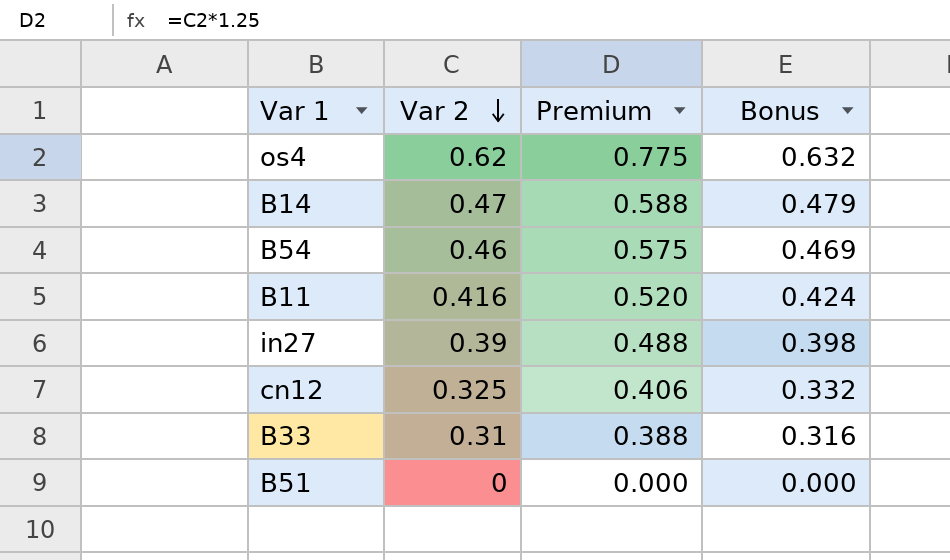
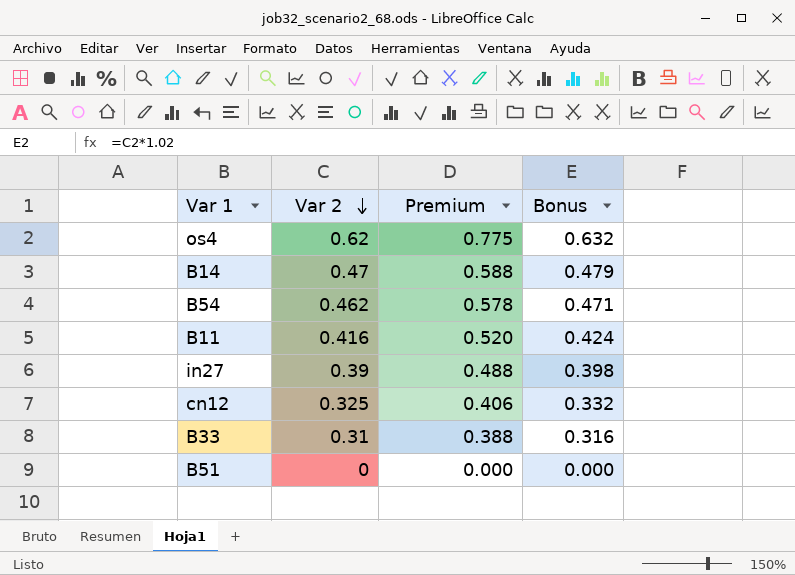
B54 | Var 2: 0.46 -> 0.462
B54 | Premium: 0.575 -> 0.578
B54 | Bonus: 0.469 -> 0.471

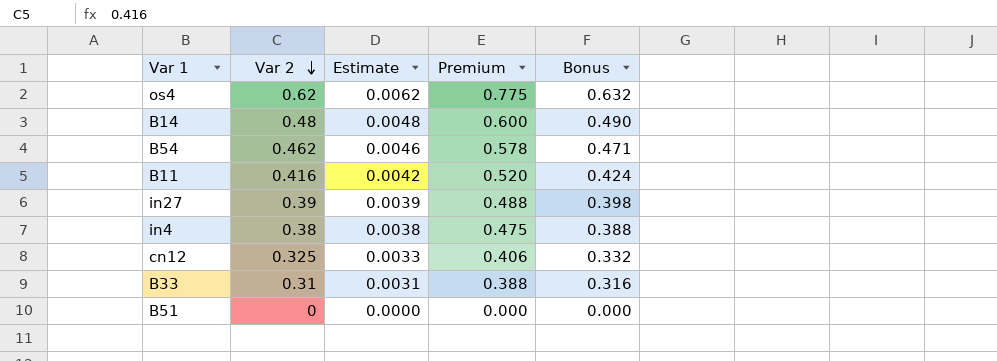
column Estimate | formula: none -> [Var 2] * 0.01
B14 | Var 2: 0.47 -> 0.48
B14 | Premium: 0.588 -> 0.600
B14 | Bonus: 0.479 -> 0.490
row in4: none -> 0.38 | 0.0038 | 0.475 | 0.388

